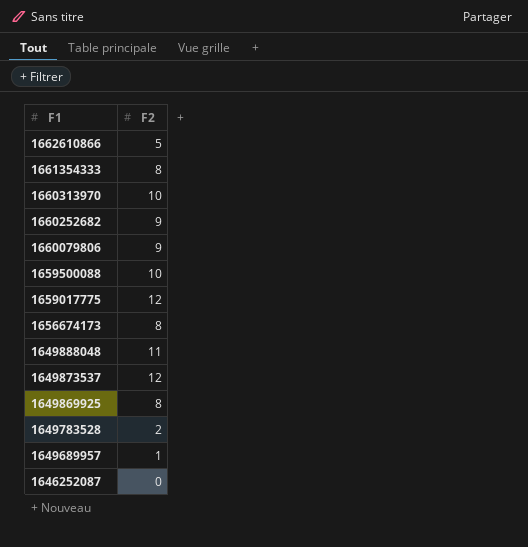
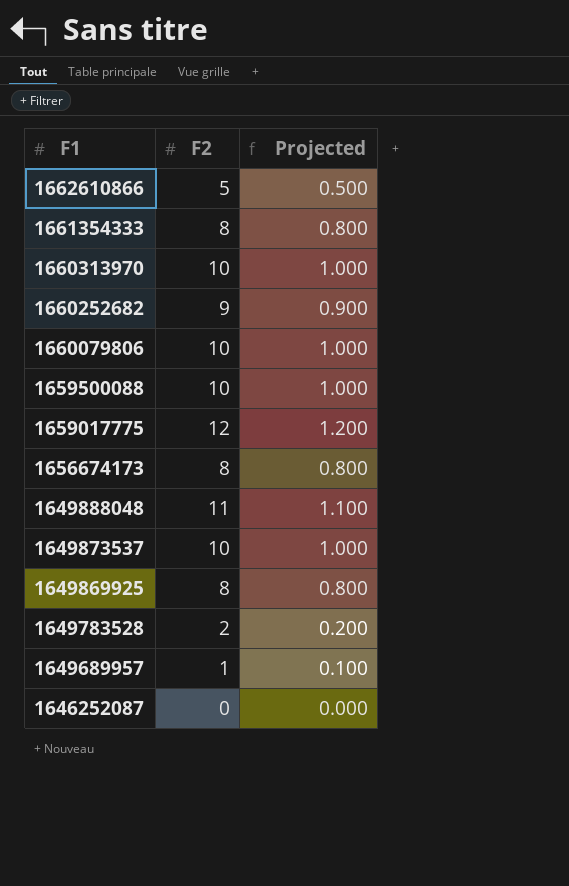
column Projected | formula: none -> [F2] * 0.1
1660079806 | F2: 9 -> 10
1649873537 | F2: 12 -> 10

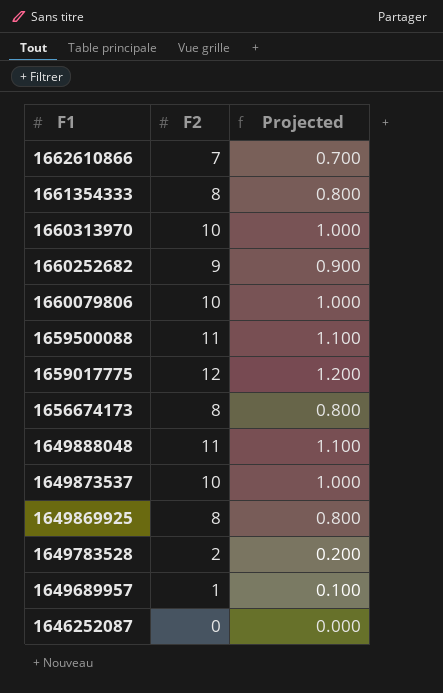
1662610866 | F2: 5 -> 7
1662610866 | Projected: 0.500 -> 0.700
1659500088 | F2: 10 -> 11
1659500088 | Projected: 1.000 -> 1.100

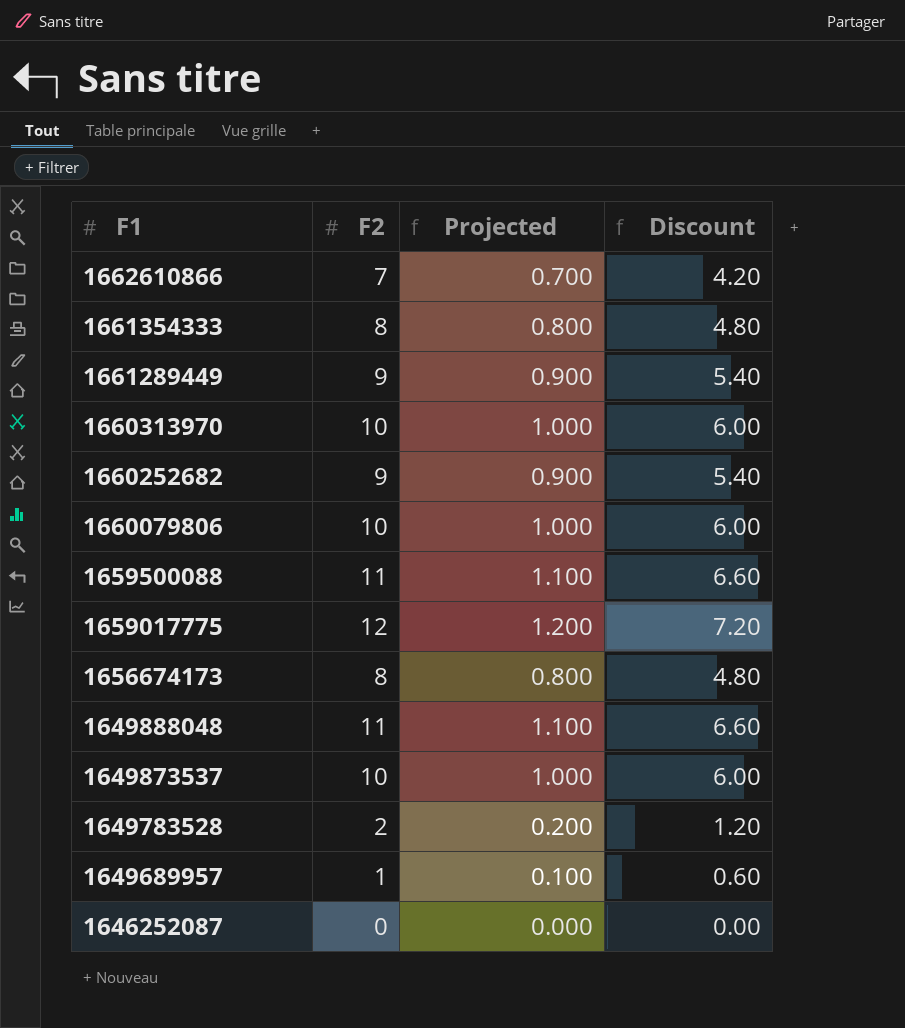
column Discount | formula: none -> [F2] * 0.6
row 1649869925: 8 | 0.800 -> none
row 1661289449: none -> 9 | 0.900 | 5.40

